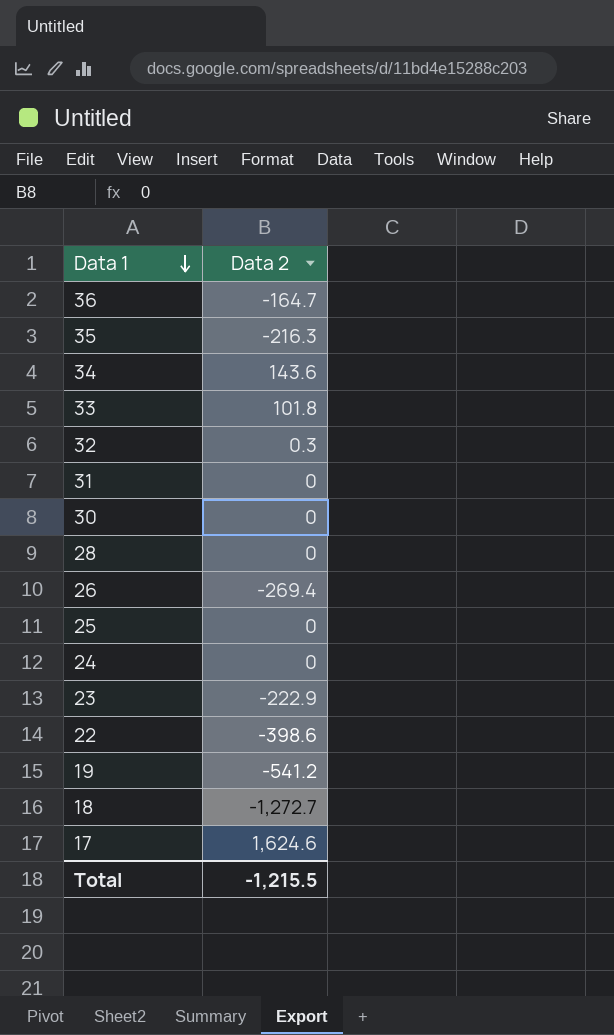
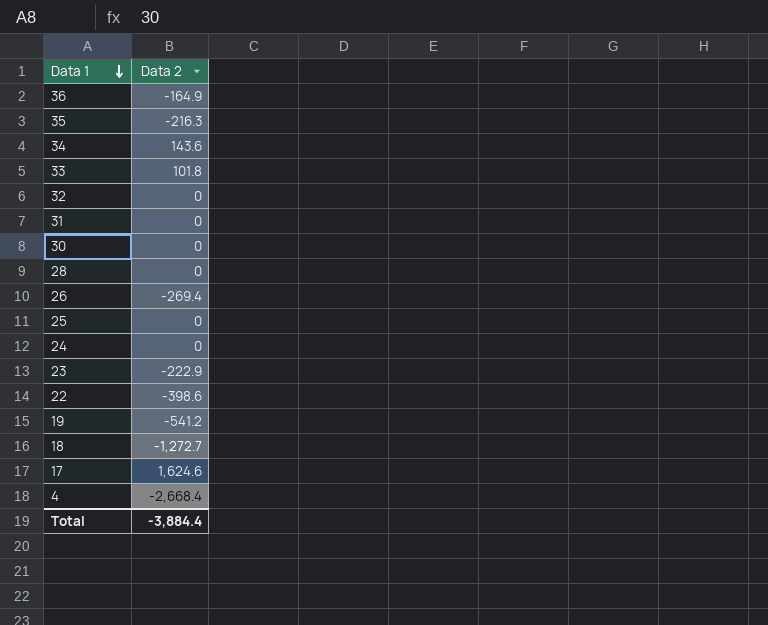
36 | Data 2: -164.7 -> -164.9
32 | Data 2: 0.3 -> 0
row 4: none -> -2,668.4
Total | Data 2: -1,215.5 -> -3,884.4

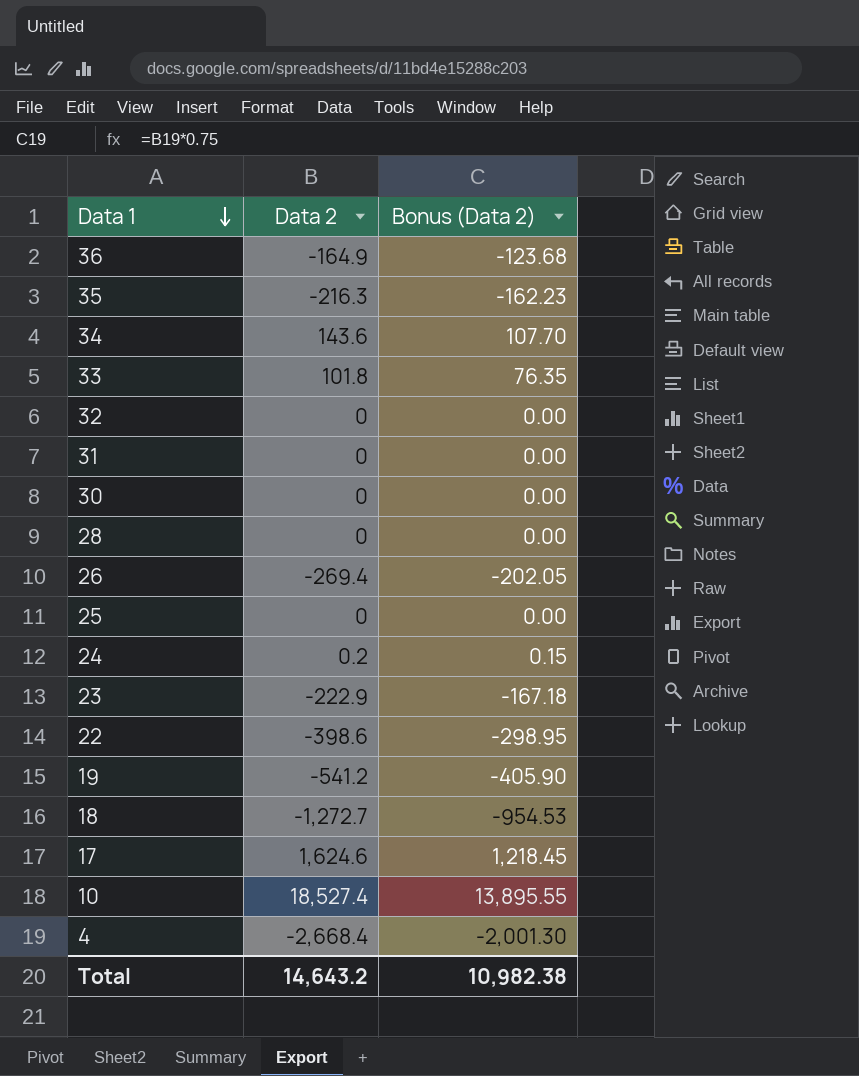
column Bonus (Data 2) | formula: none -> [Data 2] * 0.75
24 | Data 2: 0 -> 0.2
row 10: none -> 18,527.4 | 13,895.55
Total | Data 2: -3,884.4 -> 14,643.2

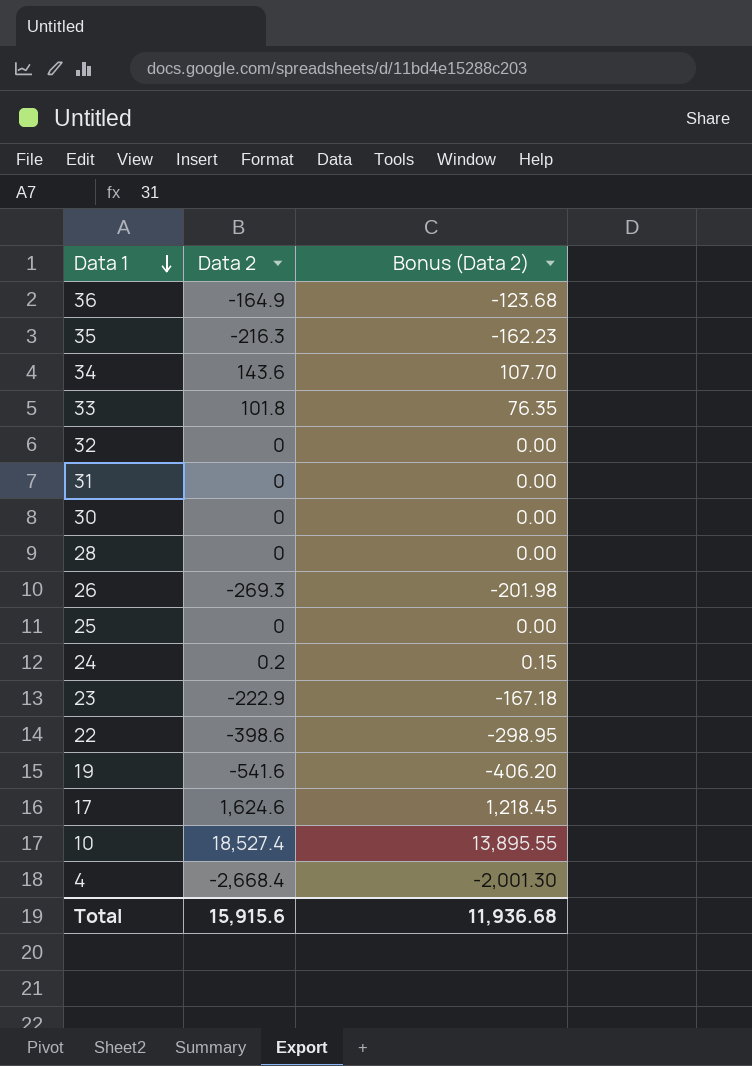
row 18: -1,272.7 | -954.53 -> none
26 | Data 2: -269.4 -> -269.3
26 | Bonus (Data 2): -202.05 -> -201.98
19 | Data 2: -541.2 -> -541.6
19 | Bonus (Data 2): -405.90 -> -406.20
Total | Data 2: 14,643.2 -> 15,915.6
Total | Bonus (Data 2): 10,982.38 -> 11,936.68

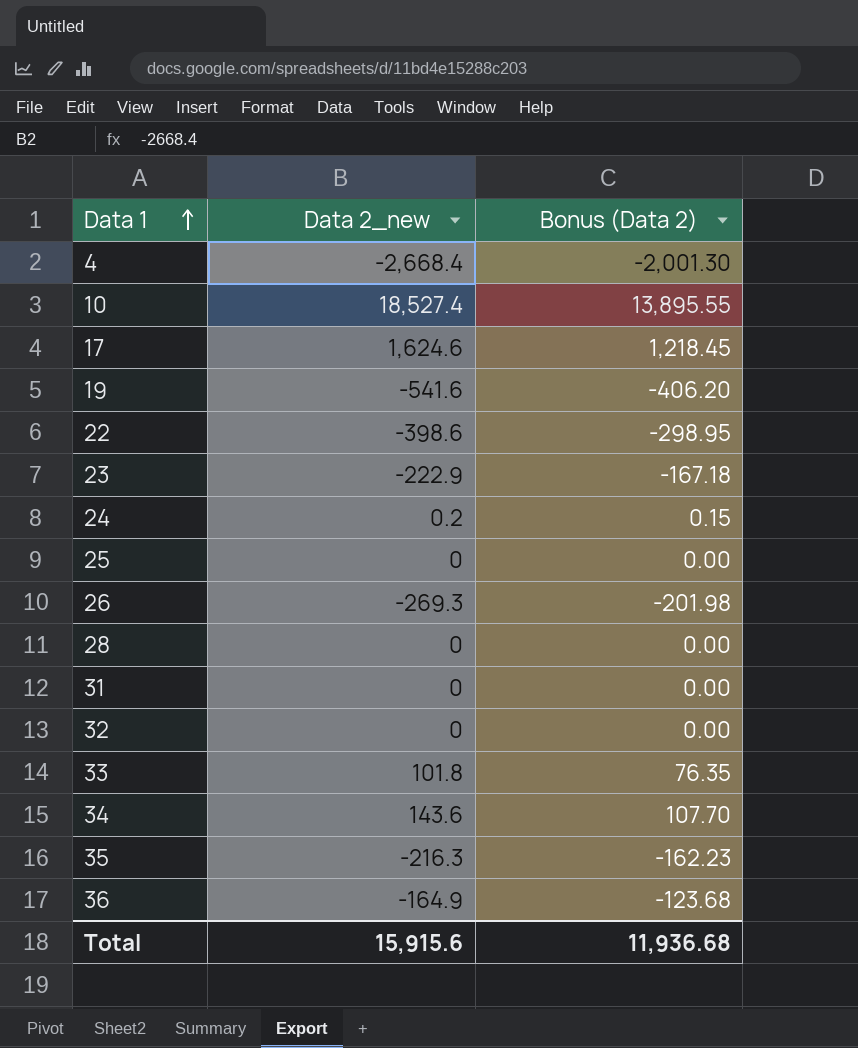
row order: Data 1 descending -> Data 1 ascending
column name: Data 2 -> Data 2_new
row 30: 0 | 0.00 -> none

